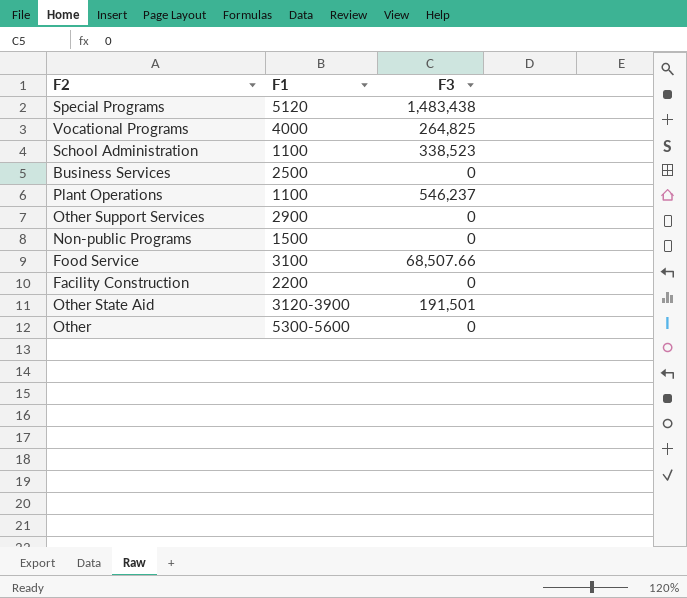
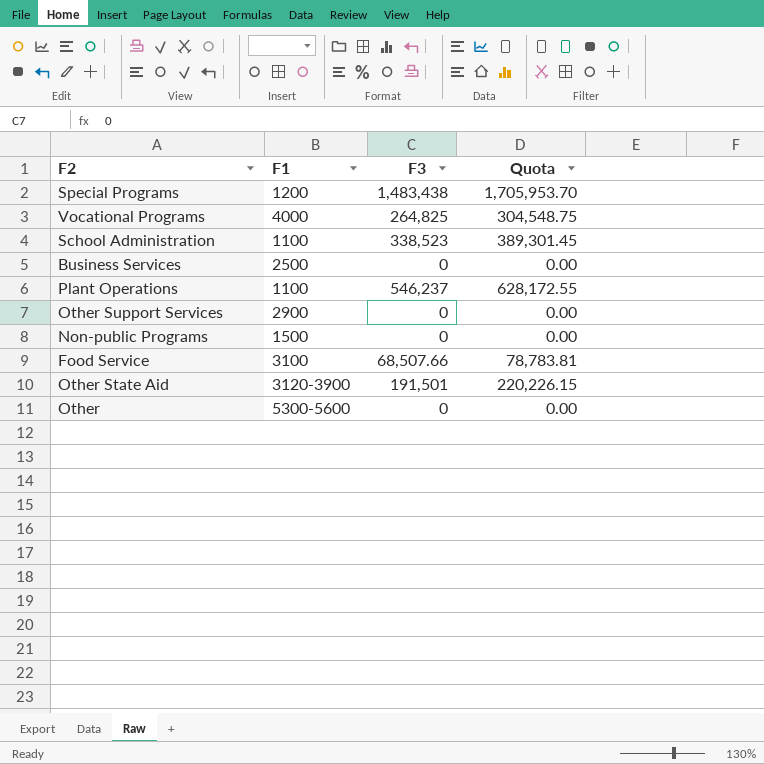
column Quota | formula: none -> [F3] * 1.15
row Facility Construction: 2200 | 0 -> none
Special Programs | F1: 5120 -> 1200

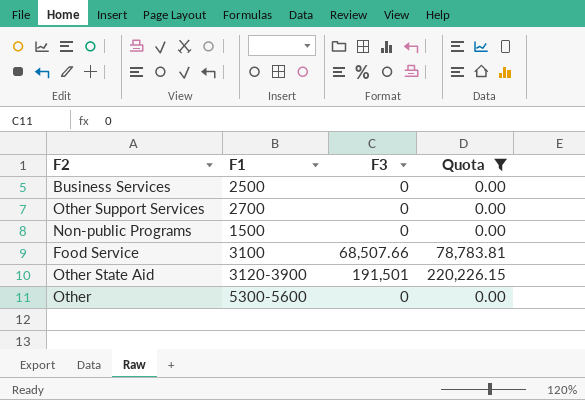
filter: none -> Quota <= 220,226.15
Other Support Services | F1: 2900 -> 2700

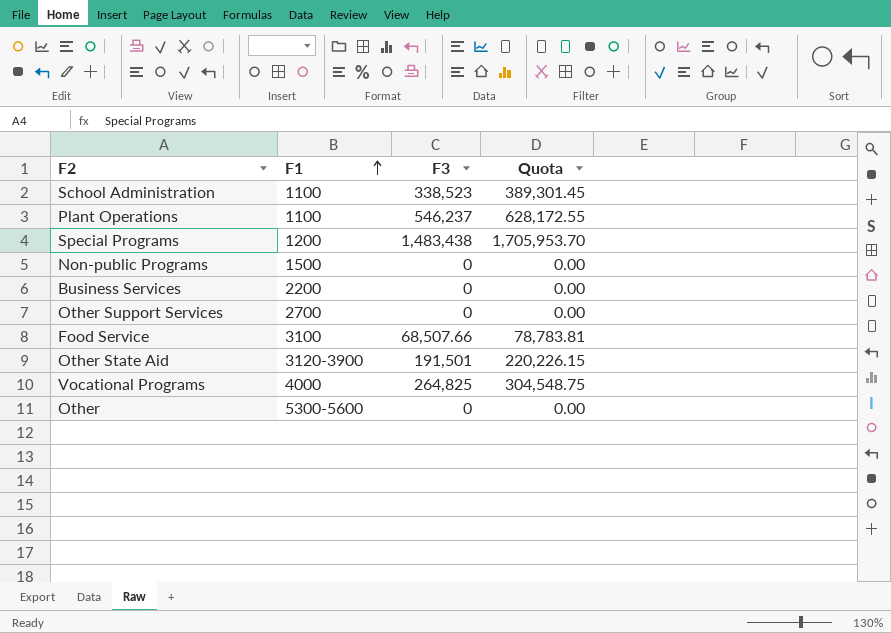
filter: Quota <= 220,226.15 -> none
row order: none -> F1 ascending
Business Services | F1: 2500 -> 2200

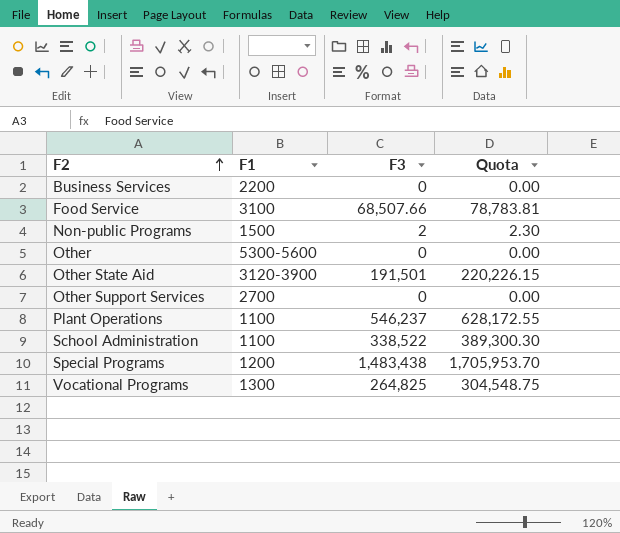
row order: F1 ascending -> F2 ascending
Non-public Programs | F3: 0 -> 2
Non-public Programs | Quota: 0.00 -> 2.30
School Administration | F3: 338,523 -> 338,522
School Administration | Quota: 389,301.45 -> 389,300.30
Vocational Programs | F1: 4000 -> 1300

